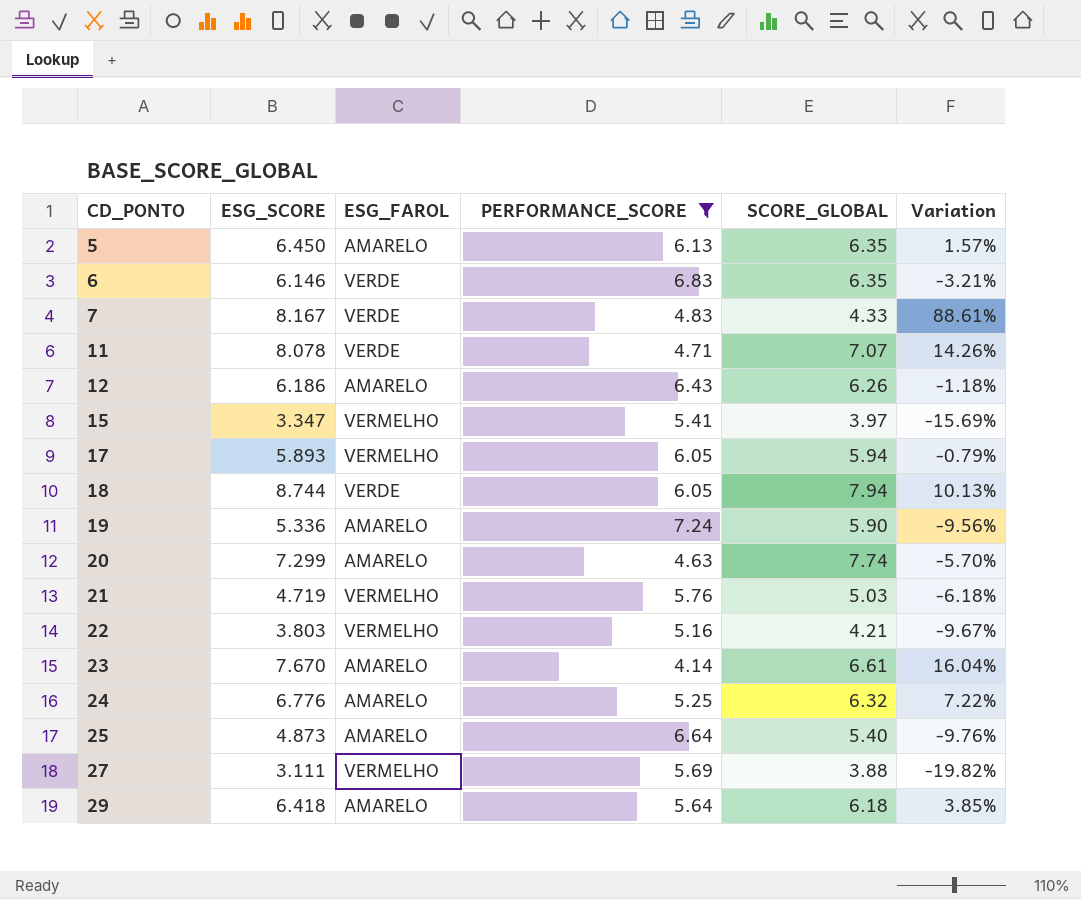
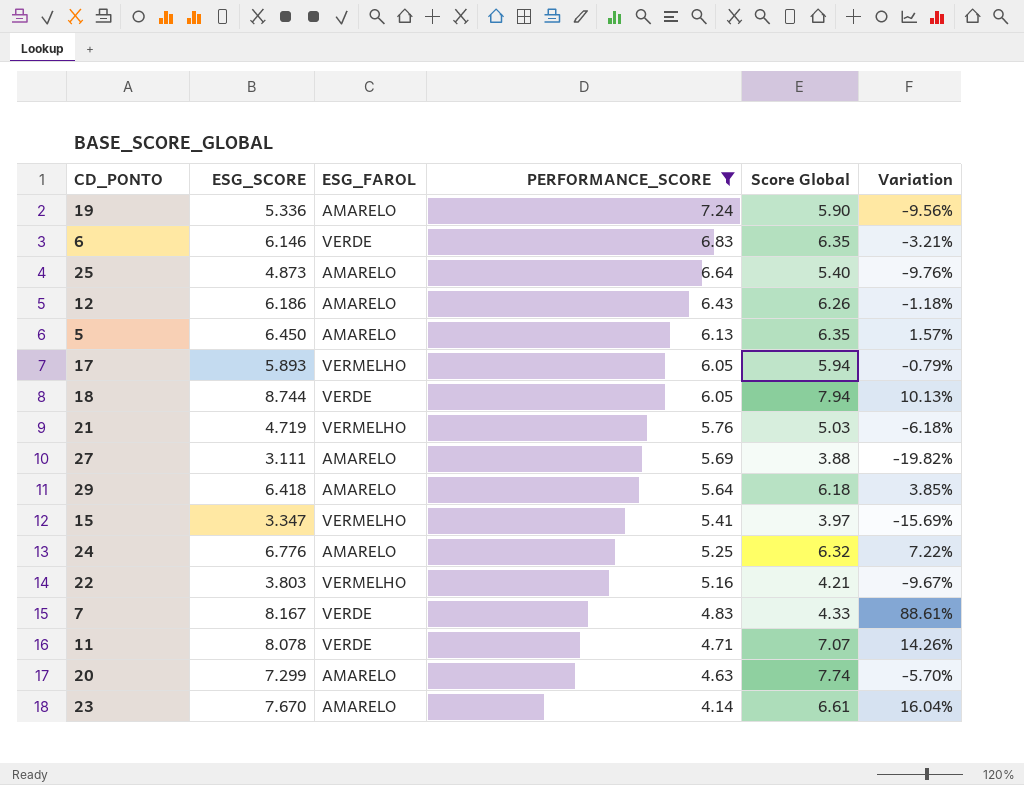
row order: CD_PONTO ascending -> PERFORMANCE_SCORE descending
column name: SCORE_GLOBAL -> Score Global
27 | ESG_FAROL: VERMELHO -> AMARELO

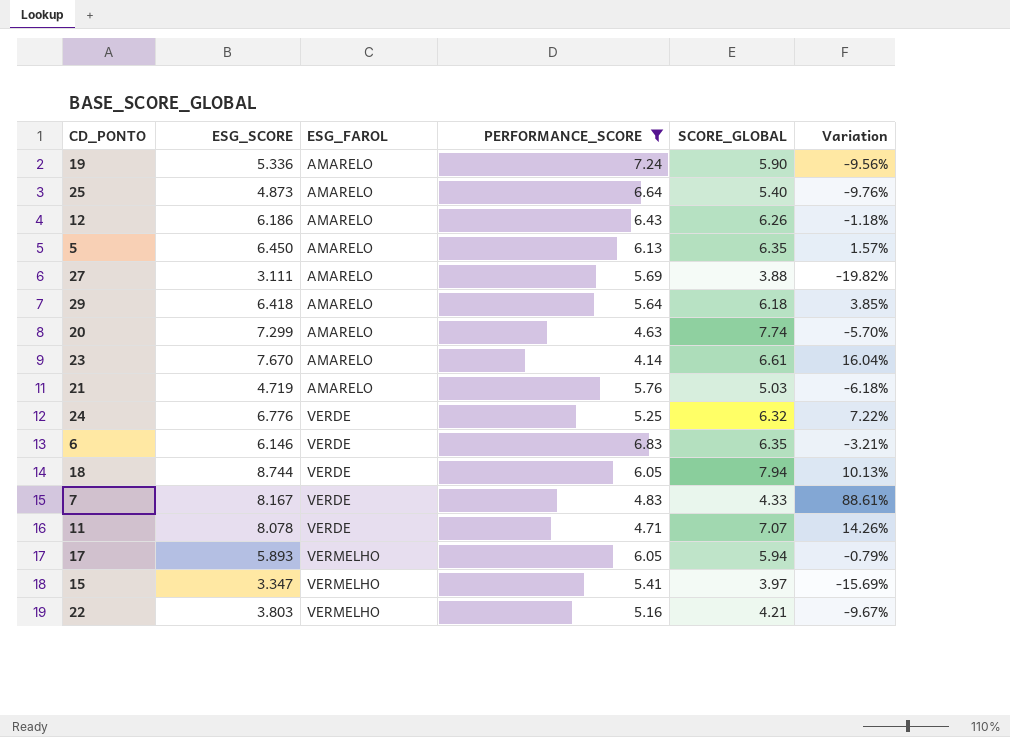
row order: PERFORMANCE_SCORE descending -> ESG_FAROL ascending
column name: Score Global -> SCORE_GLOBAL
21 | ESG_FAROL: VERMELHO -> AMARELO
24 | ESG_FAROL: AMARELO -> VERDE

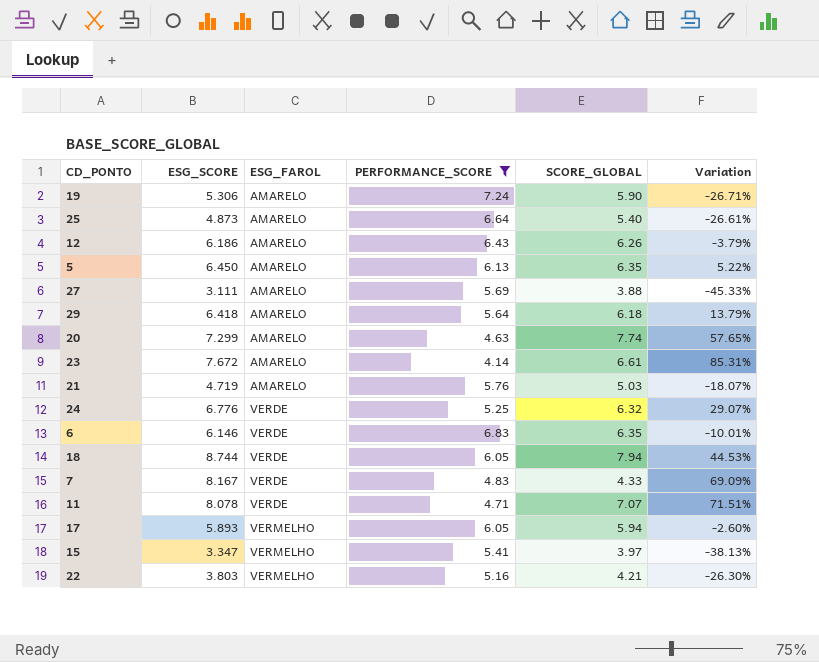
column Variation | formula: ([ESG_SCORE] - [SCORE_GLOBAL]) / [SCORE_GLOBAL] -> ([ESG_SCORE] - [PERFORMANCE_SCORE]) / [PERFORMANCE_SCORE]
19 | ESG_SCORE: 5.336 -> 5.306
23 | ESG_SCORE: 7.670 -> 7.672

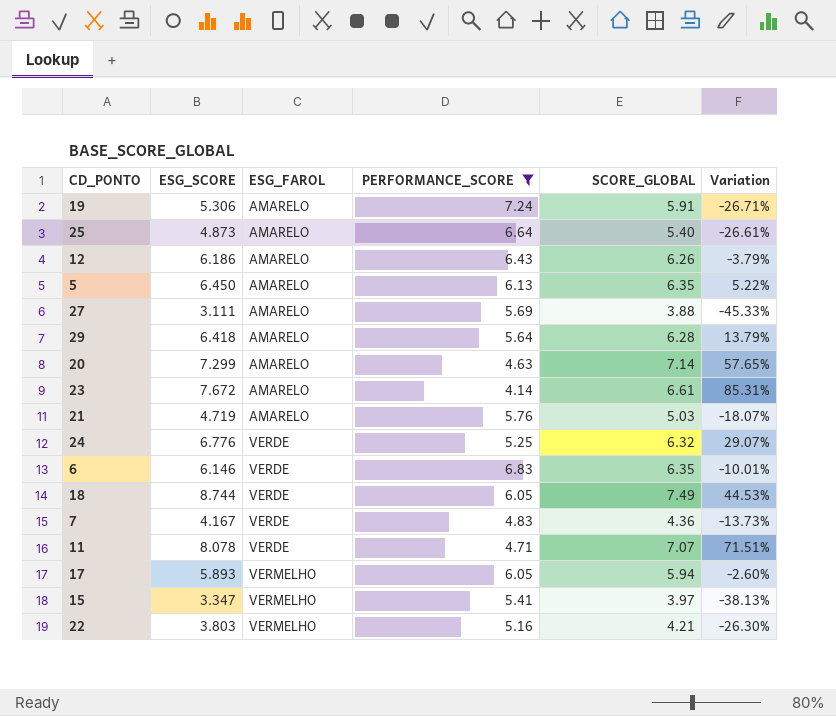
19 | SCORE_GLOBAL: 5.90 -> 5.91
29 | SCORE_GLOBAL: 6.18 -> 6.28
20 | SCORE_GLOBAL: 7.74 -> 7.14
18 | SCORE_GLOBAL: 7.94 -> 7.49
7 | ESG_SCORE: 8.167 -> 4.167
7 | SCORE_GLOBAL: 4.33 -> 4.36
7 | Variation: 69.09% -> -13.73%

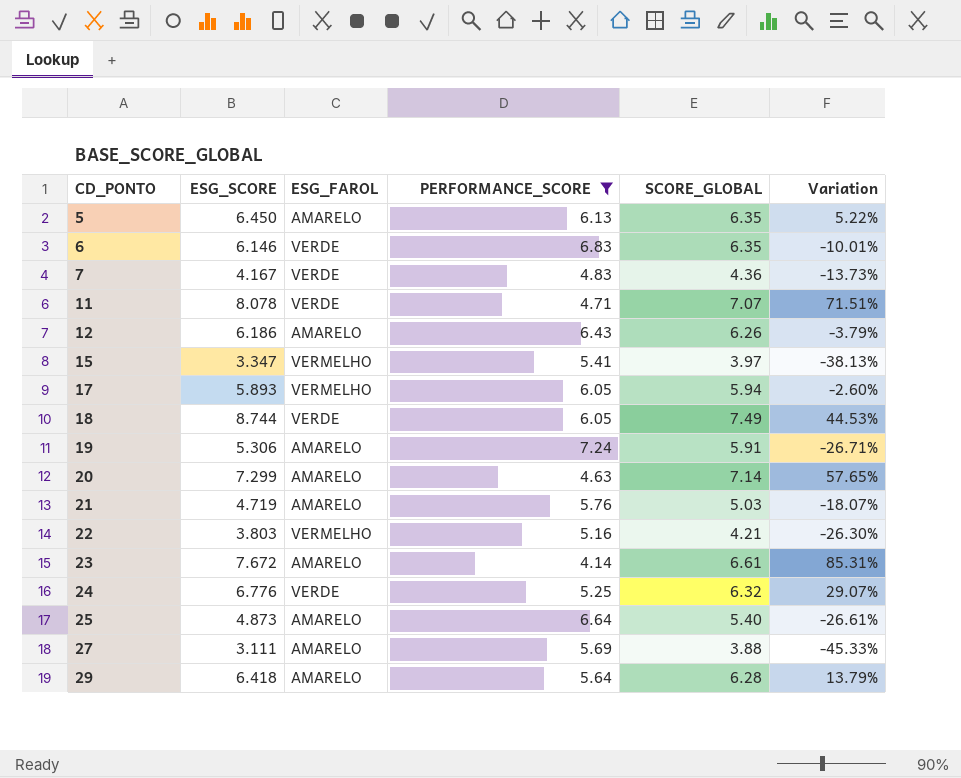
row order: ESG_FAROL ascending -> CD_PONTO ascending

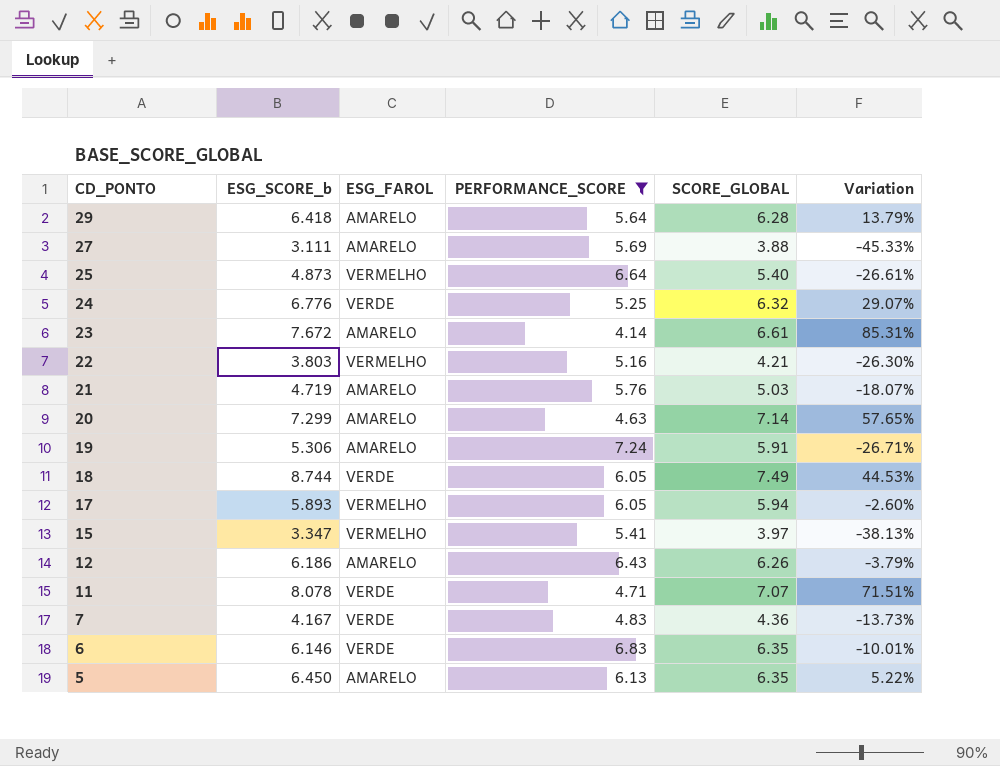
row order: CD_PONTO ascending -> CD_PONTO descending
column name: ESG_SCORE -> ESG_SCORE_b
25 | ESG_FAROL: AMARELO -> VERMELHO

